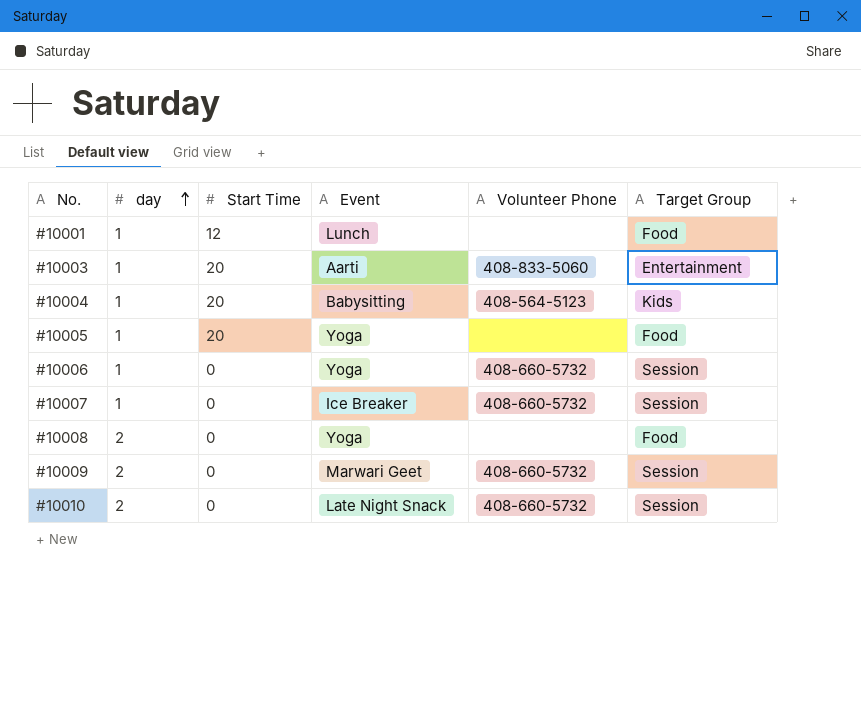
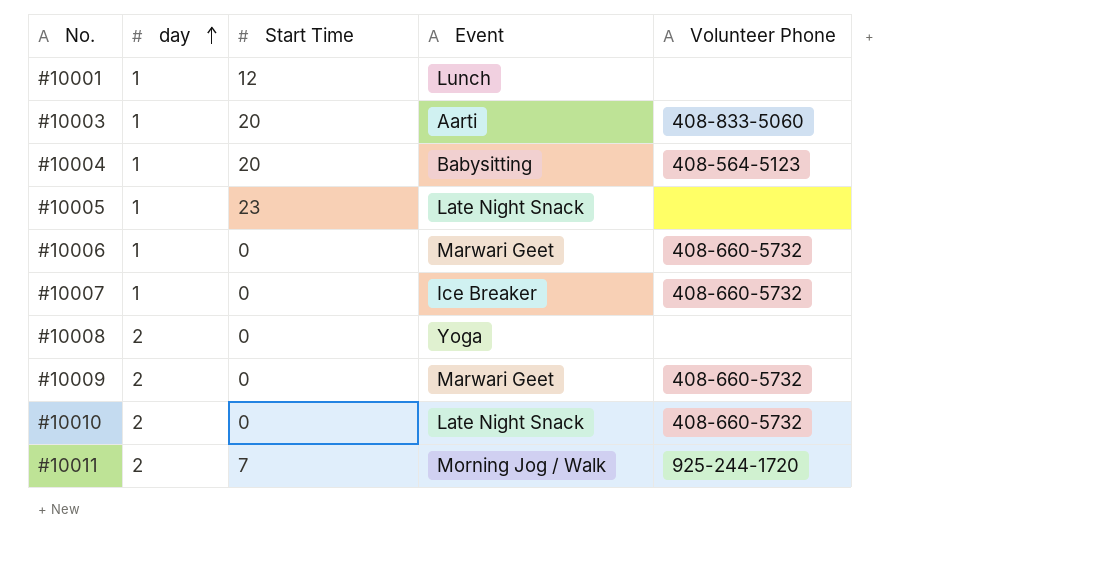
column Target Group | position: 6 -> none
#10005 | Start Time: 20 -> 23
#10005 | Event: Yoga -> Late Night Snack
#10006 | Event: Yoga -> Marwari Geet
row #10011: none -> 2 | 7 | Morning Jog / Walk | 925-244-1720

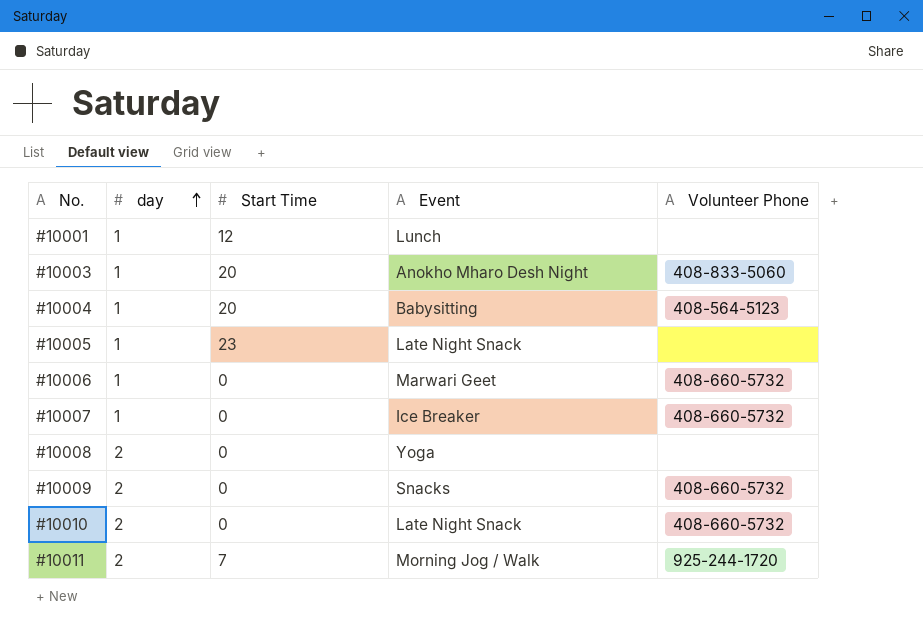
#10003 | Event: Aarti -> Anokho Mharo Desh Night
#10009 | Event: Marwari Geet -> Snacks

